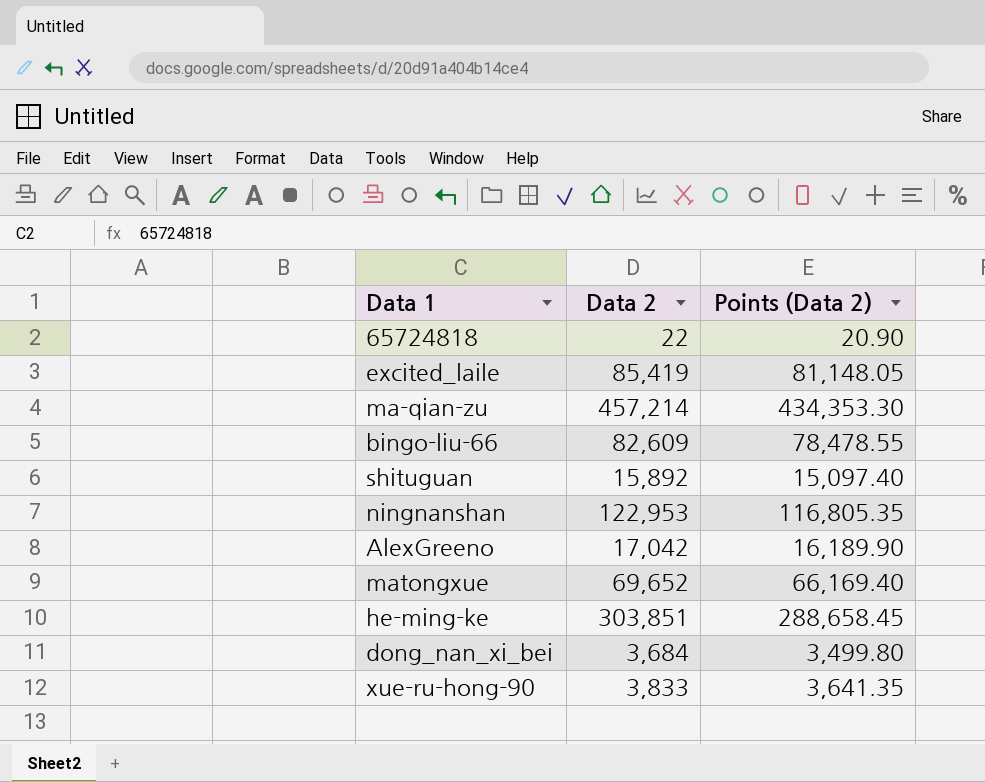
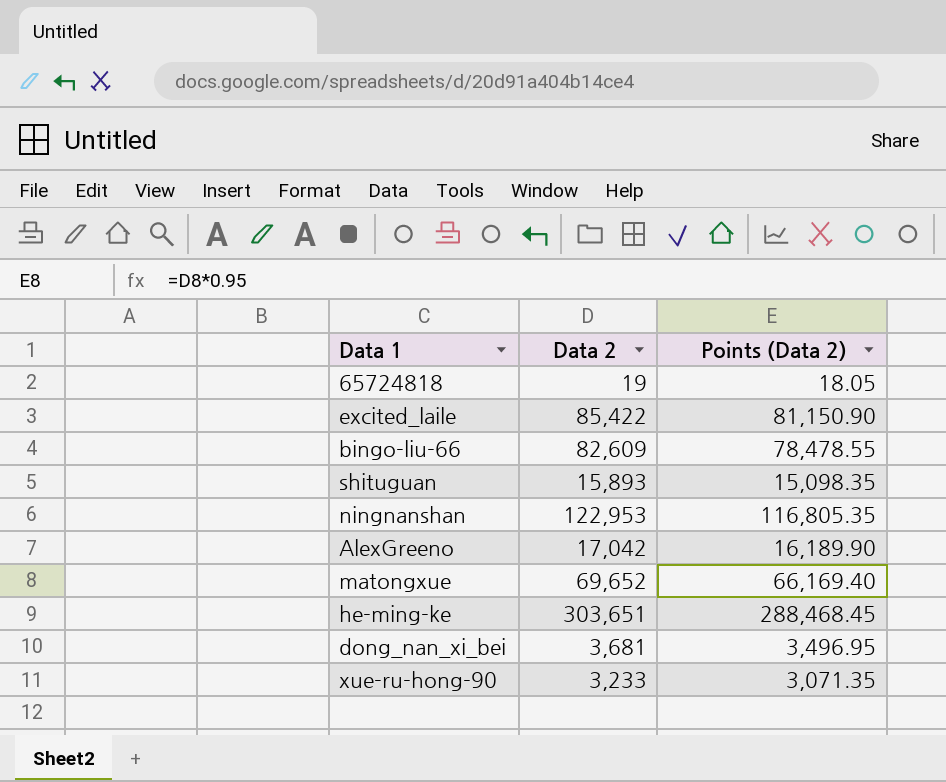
row ma-qian-zu: 457,214 | 434,353.30 -> none
65724818 | Data 2: 22 -> 19
65724818 | Points (Data 2): 20.90 -> 18.05
excited_laile | Data 2: 85,419 -> 85,422
excited_laile | Points (Data 2): 81,148.05 -> 81,150.90
shituguan | Data 2: 15,892 -> 15,893
shituguan | Points (Data 2): 15,097.40 -> 15,098.35
he-ming-ke | Data 2: 303,851 -> 303,651
he-ming-ke | Points (Data 2): 288,658.45 -> 288,468.45
dong_nan_xi_bei | Data 2: 3,684 -> 3,681
dong_nan_xi_bei | Points (Data 2): 3,499.80 -> 3,496.95
xue-ru-hong-90 | Data 2: 3,833 -> 3,233
xue-ru-hong-90 | Points (Data 2): 3,641.35 -> 3,071.35

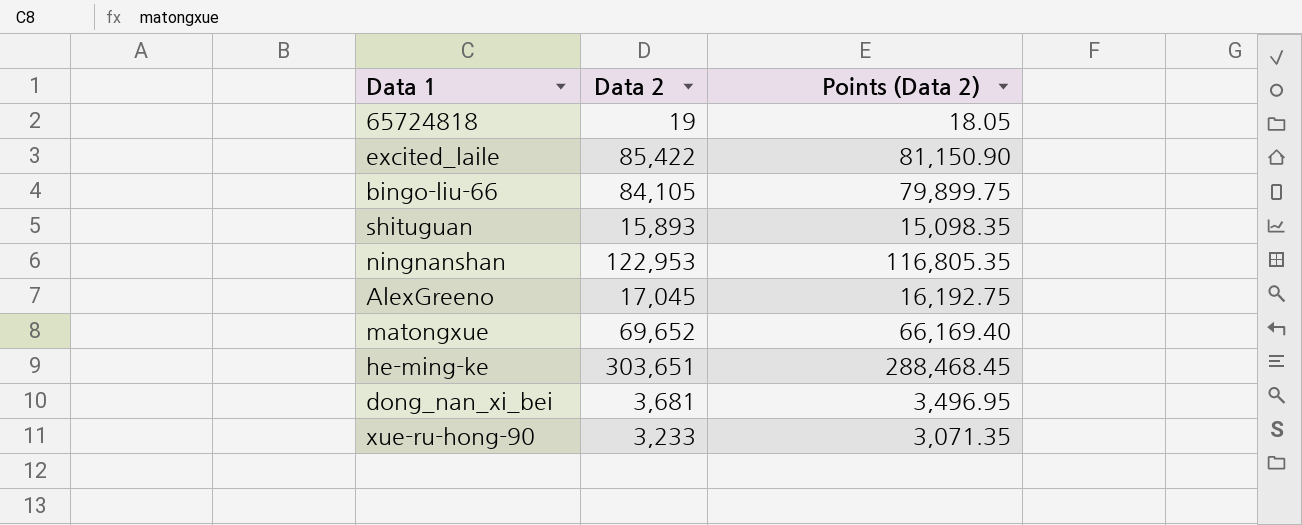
bingo-liu-66 | Data 2: 82,609 -> 84,105
bingo-liu-66 | Points (Data 2): 78,478.55 -> 79,899.75
AlexGreeno | Data 2: 17,042 -> 17,045
AlexGreeno | Points (Data 2): 16,189.90 -> 16,192.75

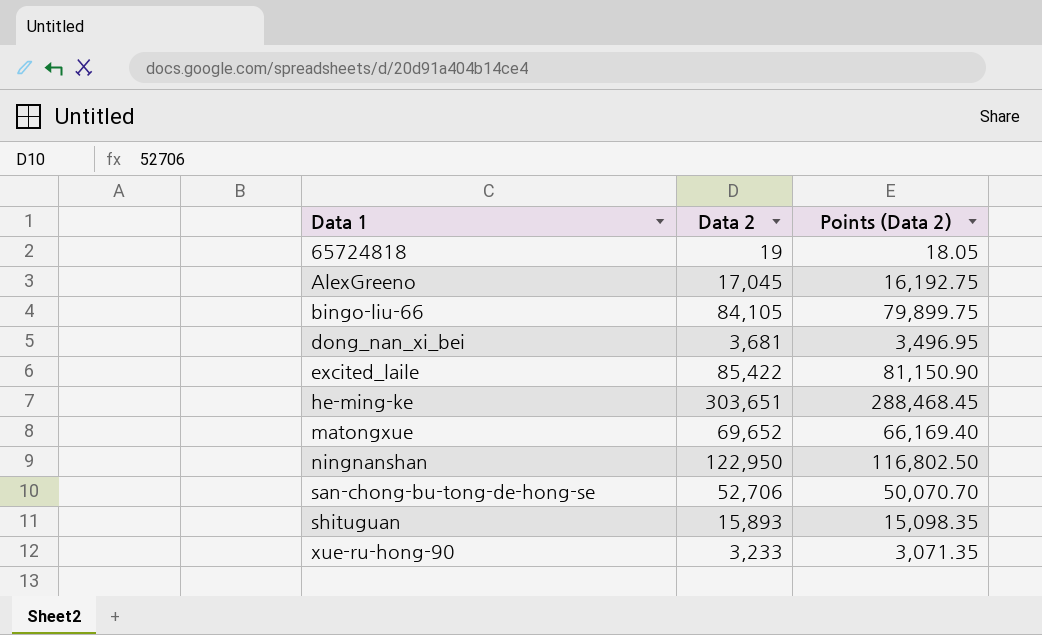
row order: none -> Data 1 ascending
ningnanshan | Data 2: 122,953 -> 122,950
ningnanshan | Points (Data 2): 116,805.35 -> 116,802.50
row san-chong-bu-tong-de-hong-se: none -> 52,706 | 50,070.70

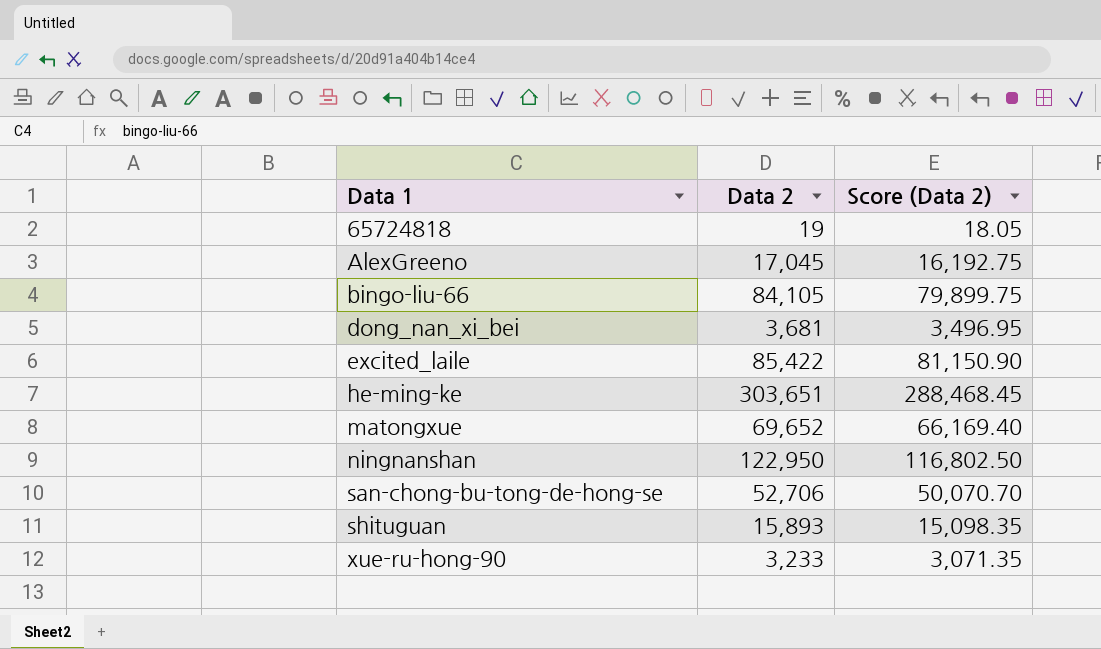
column name: Points (Data 2) -> Score (Data 2)

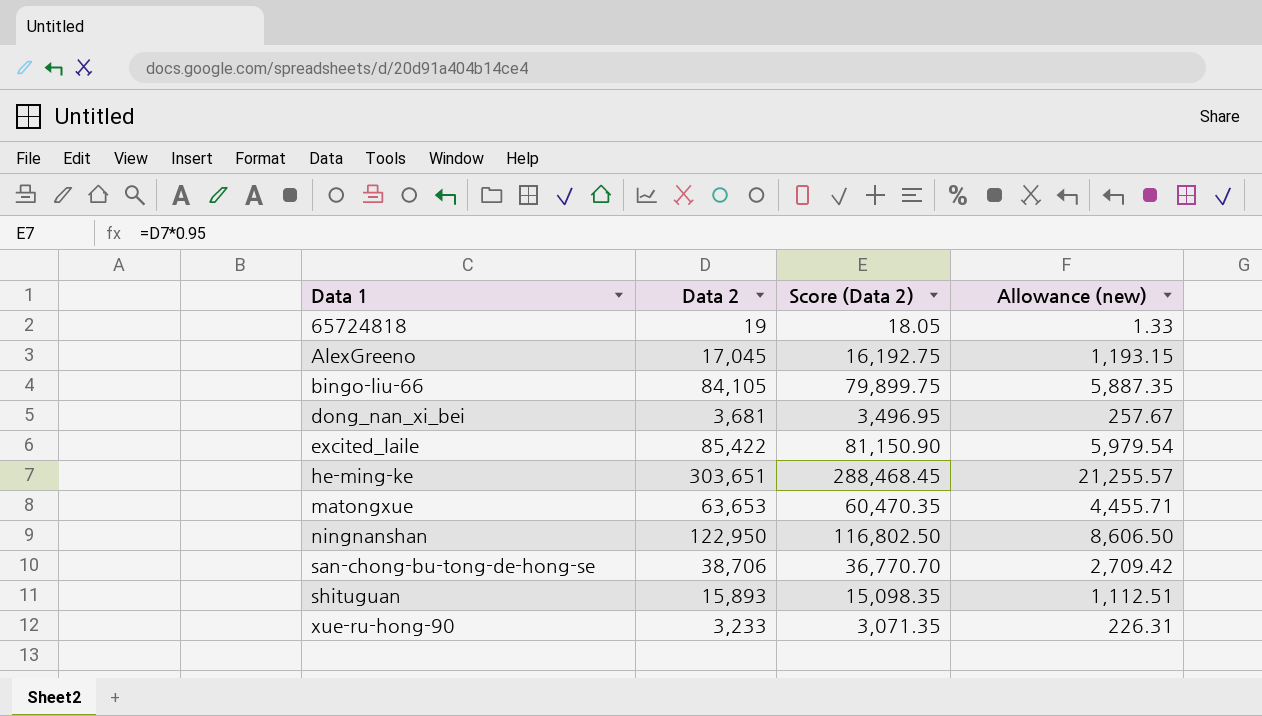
column Allowance (new) | formula: none -> [Data 2] * 0.07
matongxue | Data 2: 69,652 -> 63,653
matongxue | Score (Data 2): 66,169.40 -> 60,470.35
san-chong-bu-tong-de-hong-se | Data 2: 52,706 -> 38,706
san-chong-bu-tong-de-hong-se | Score (Data 2): 50,070.70 -> 36,770.70

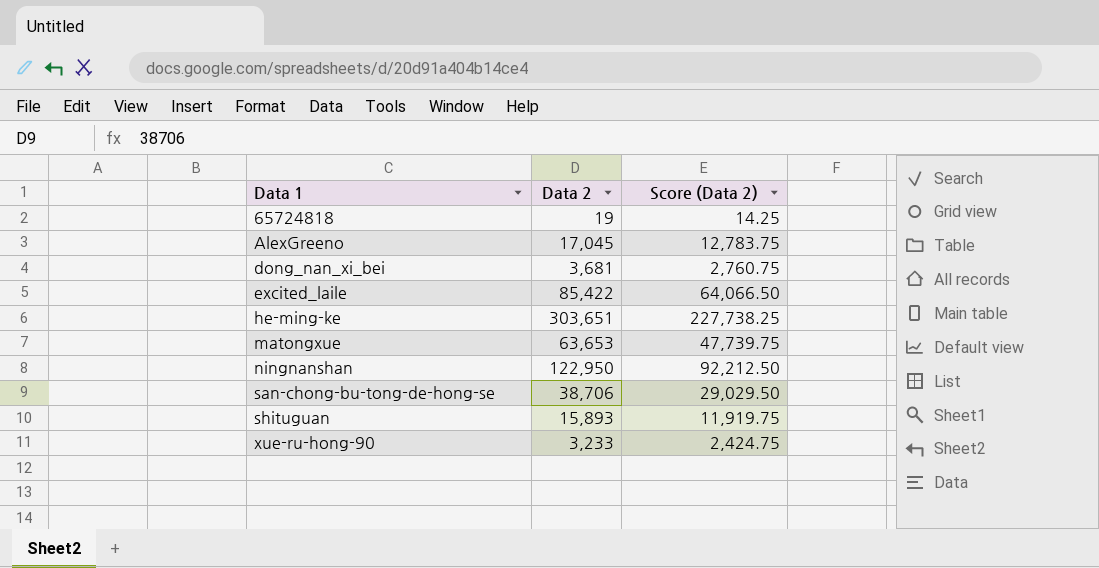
column Allowance (new) | formula: [Data 2] * 0.07 -> none
column Score (Data 2) | formula: [Data 2] * 0.95 -> [Data 2] * 0.75
row bingo-liu-66: 84,105 | 79,899.75 | 5,887.35 -> none

